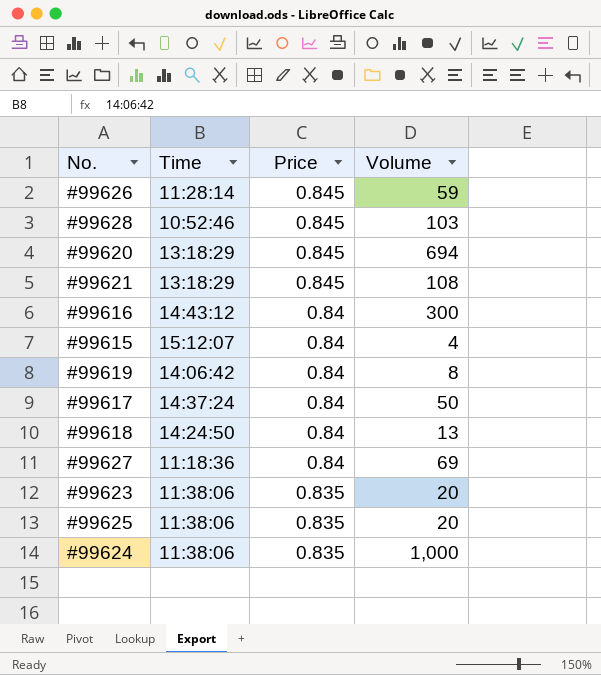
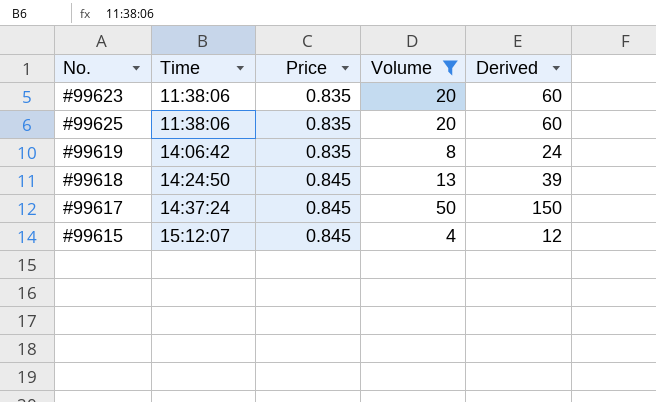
filter: none -> Volume <= 50
row order: Price descending -> Time ascending
column Derived | formula: none -> [Volume] * 3
#99619 | Price: 0.84 -> 0.835
#99618 | Price: 0.84 -> 0.845
#99617 | Price: 0.84 -> 0.845
#99615 | Price: 0.84 -> 0.845

